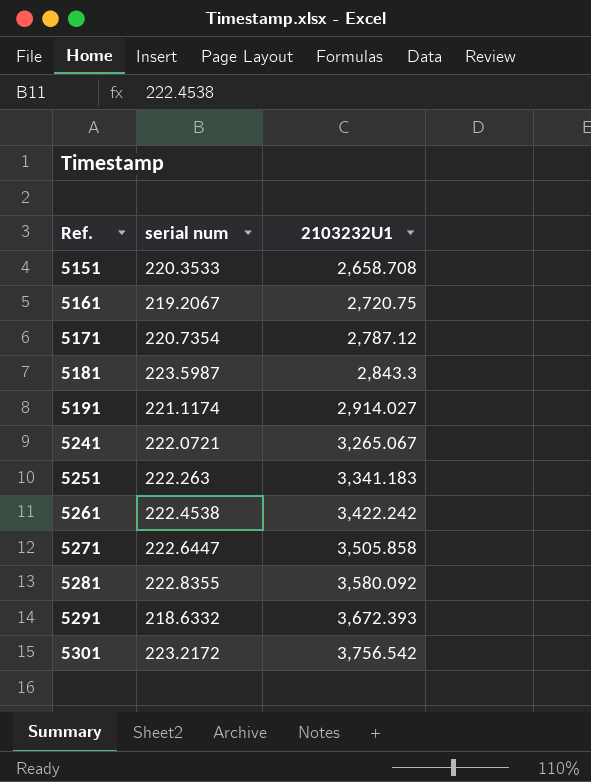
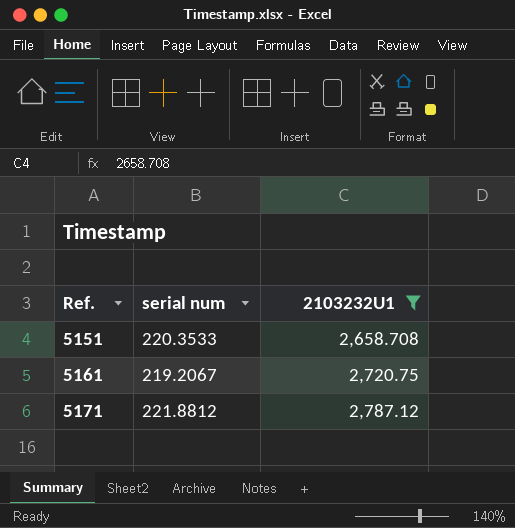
filter: none -> 2103232U1 <= 2,787.12
5171 | serial num: 220.7354 -> 221.8812

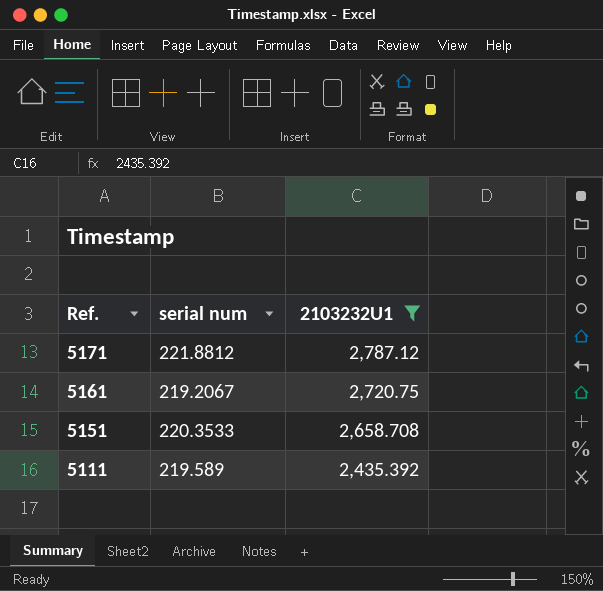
row order: Ref. ascending -> Ref. descending
row 5111: none -> 219.589 | 2,435.392

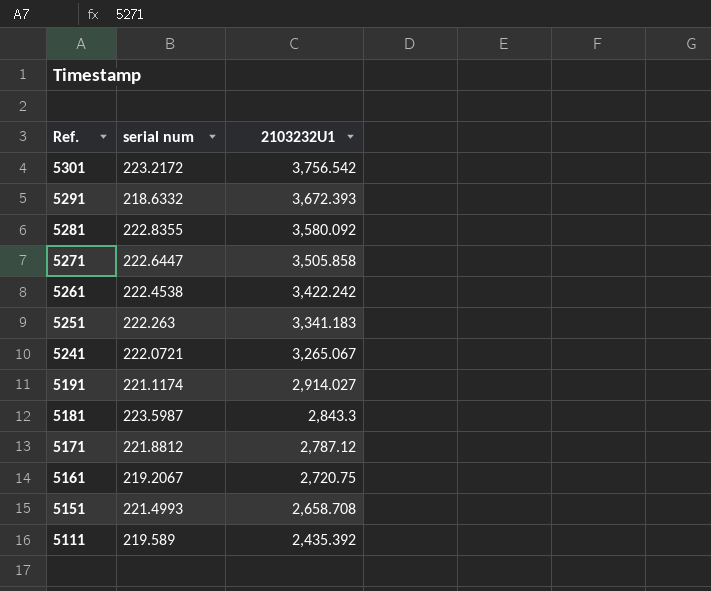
filter: 2103232U1 <= 2,787.12 -> none
5151 | serial num: 220.3533 -> 221.4993

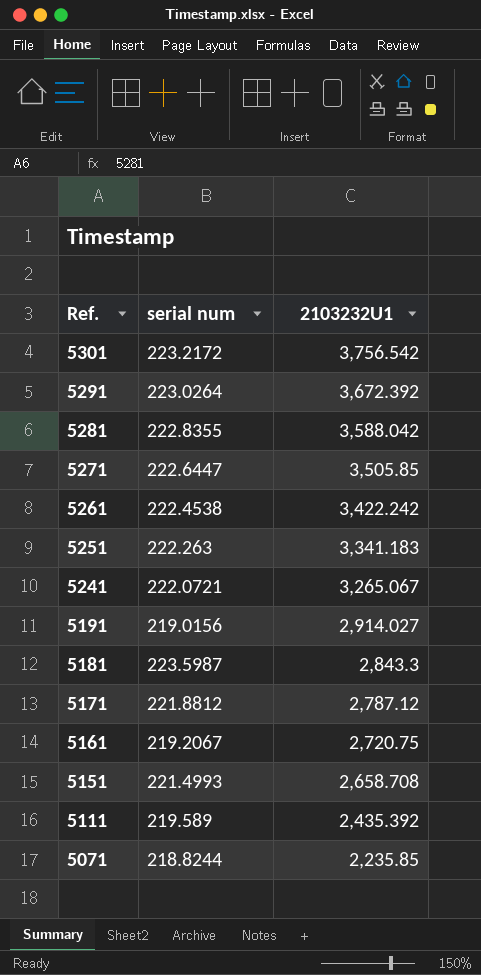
5291 | serial num: 218.6332 -> 223.0264
5291 | 2103232U1: 3,672.393 -> 3,672.392
5281 | 2103232U1: 3,580.092 -> 3,588.042
5271 | 2103232U1: 3,505.858 -> 3,505.85
5191 | serial num: 221.1174 -> 219.0156
row 5071: none -> 218.8244 | 2,235.85

